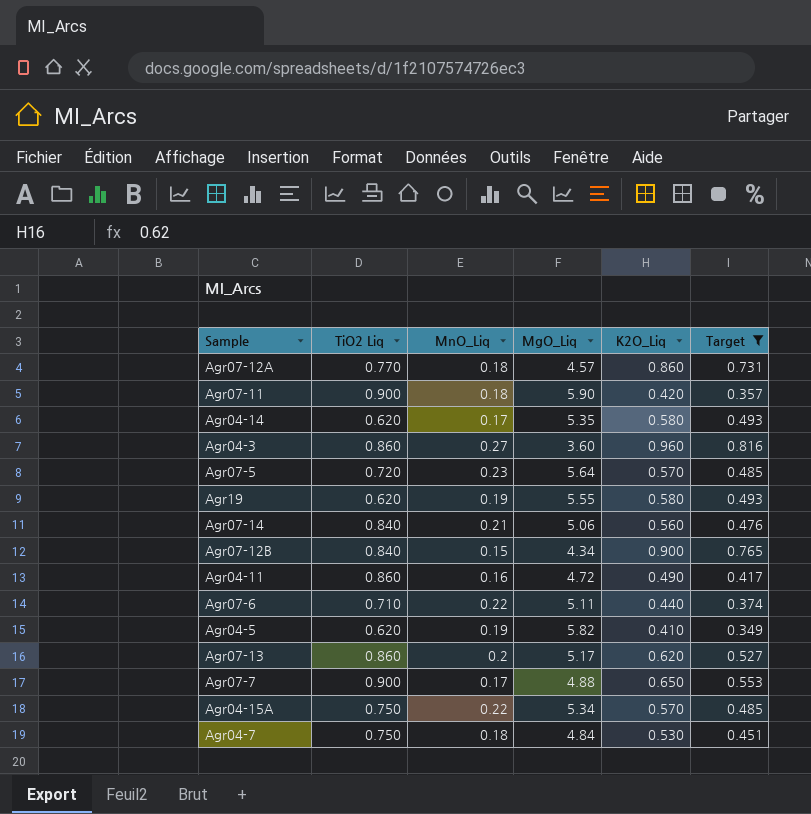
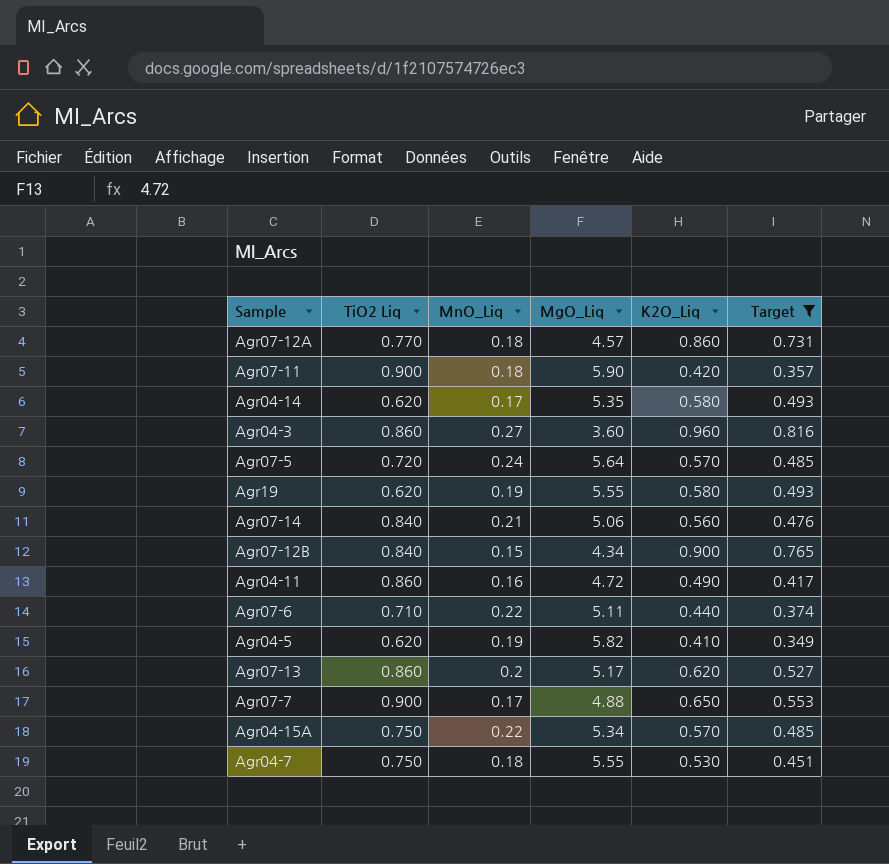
Agr07-5 | MnO_Liq: 0.23 -> 0.24
Agr04-7 | MgO_Liq: 4.84 -> 5.55

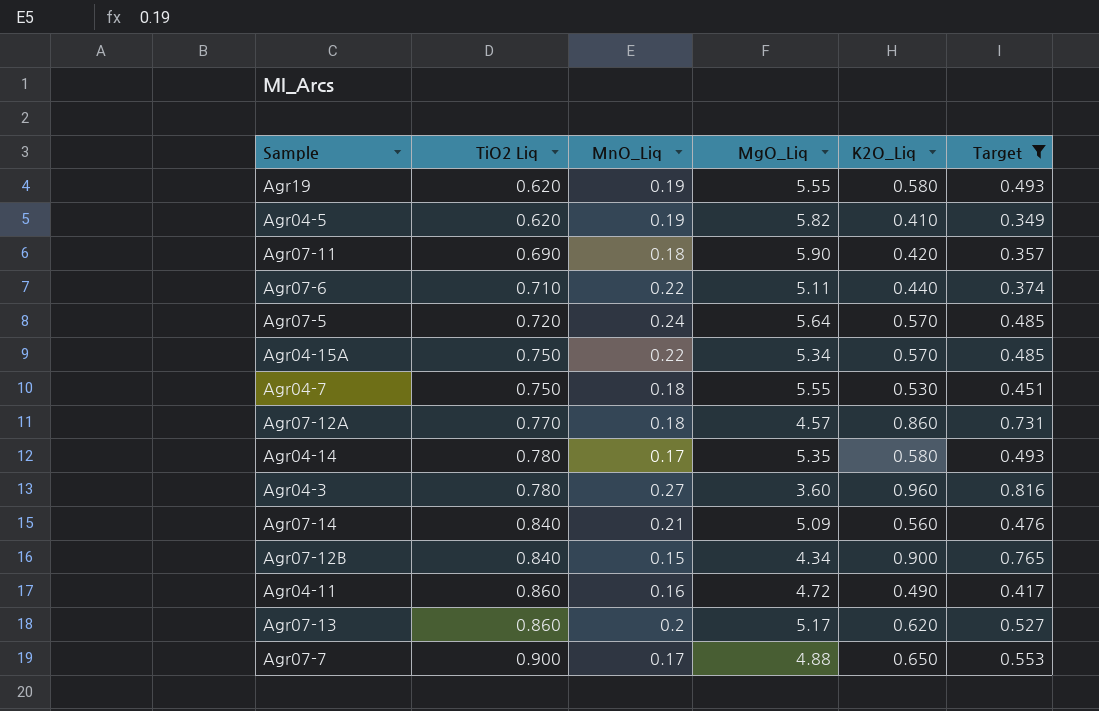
row order: none -> TiO2 Liq ascending
Agr07-11 | TiO2 Liq: 0.900 -> 0.690
Agr04-14 | TiO2 Liq: 0.620 -> 0.780
Agr04-3 | TiO2 Liq: 0.860 -> 0.780
Agr07-14 | MgO_Liq: 5.06 -> 5.09

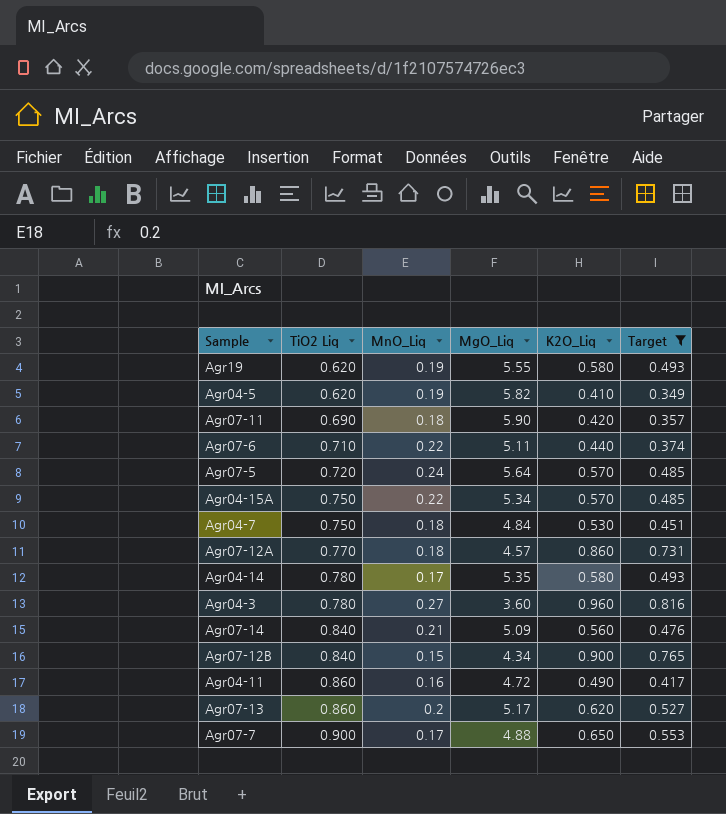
Agr04-7 | MgO_Liq: 5.55 -> 4.84

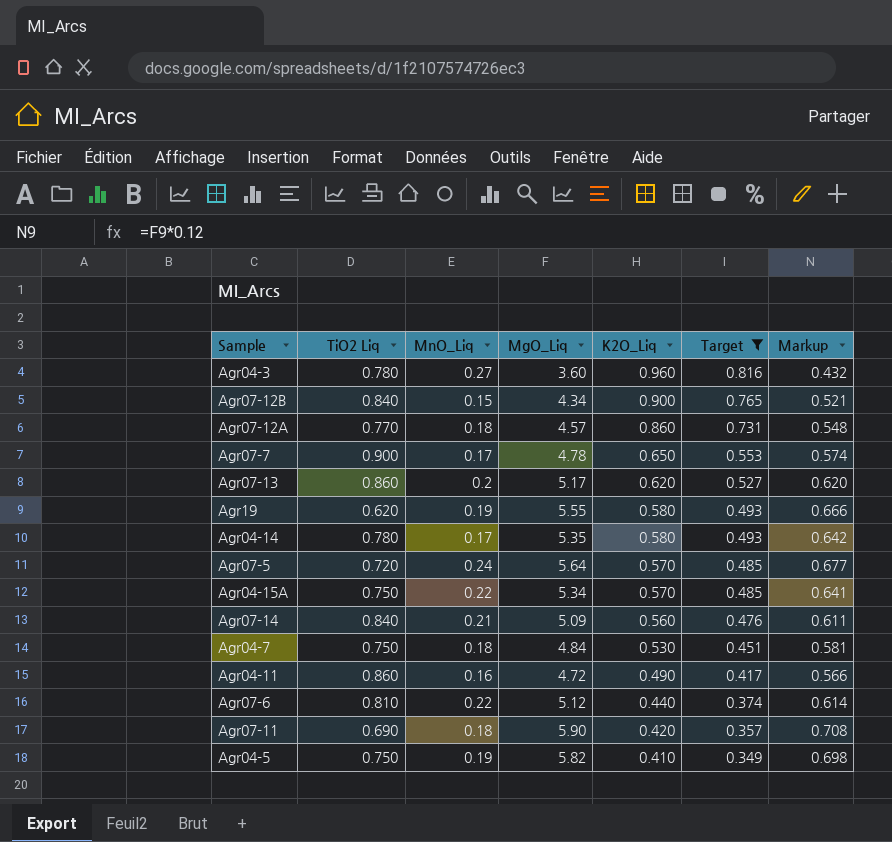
row order: TiO2 Liq ascending -> K2O_Liq descending
column Markup | formula: none -> [MgO_Liq] * 0.12
Agr07-7 | MgO_Liq: 4.88 -> 4.78
Agr07-6 | TiO2 Liq: 0.710 -> 0.810
Agr07-6 | MgO_Liq: 5.11 -> 5.12
Agr04-5 | TiO2 Liq: 0.620 -> 0.750

